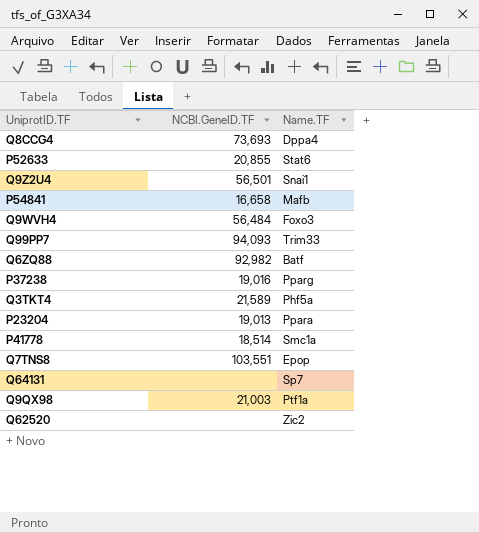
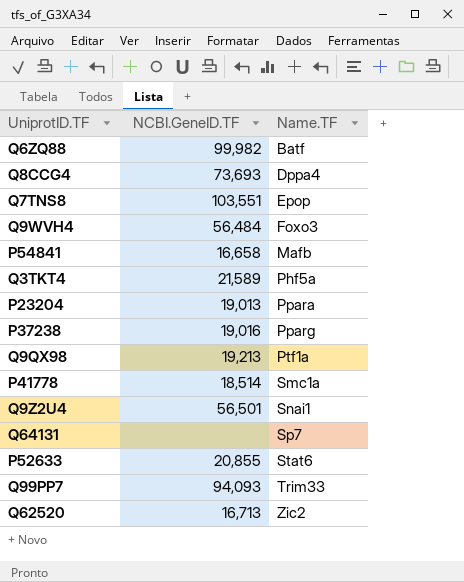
row order: none -> Name.TF ascending
Q6ZQ88 | NCBI.GeneID.TF: 92,982 -> 99,982
Q9QX98 | NCBI.GeneID.TF: 21,003 -> 19,213
Q62520 | NCBI.GeneID.TF: none -> 16,713

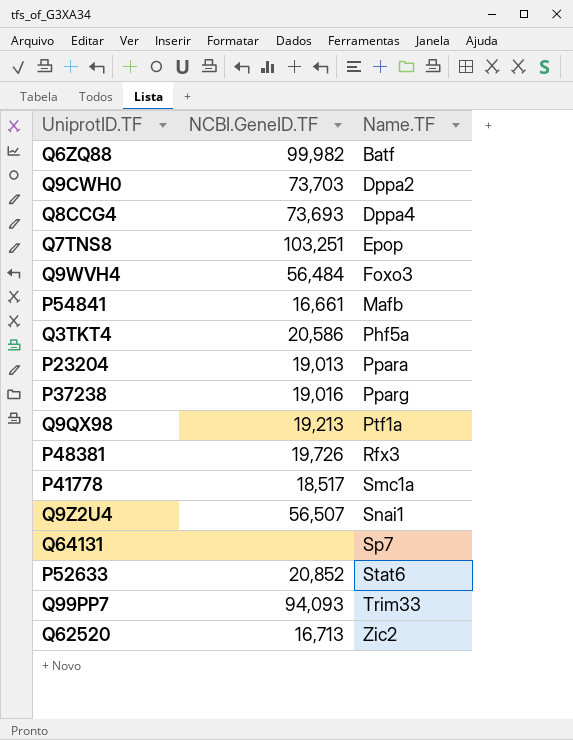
row Q9CWH0: none -> 73,703 | Dppa2
Q7TNS8 | NCBI.GeneID.TF: 103,551 -> 103,251
P54841 | NCBI.GeneID.TF: 16,658 -> 16,661
Q3TKT4 | NCBI.GeneID.TF: 21,589 -> 20,586
row P48381: none -> 19,726 | Rfx3
P41778 | NCBI.GeneID.TF: 18,514 -> 18,517
Q9Z2U4 | NCBI.GeneID.TF: 56,501 -> 56,507
P52633 | NCBI.GeneID.TF: 20,855 -> 20,852

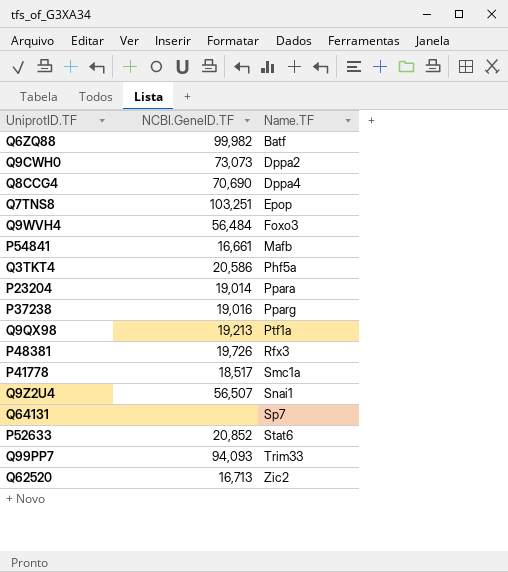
Q9CWH0 | NCBI.GeneID.TF: 73,703 -> 73,073
Q8CCG4 | NCBI.GeneID.TF: 73,693 -> 70,690
P23204 | NCBI.GeneID.TF: 19,013 -> 19,014

